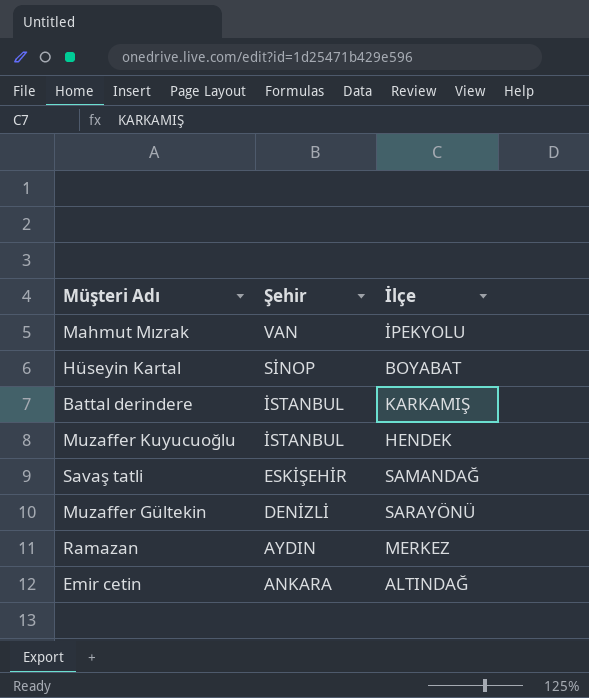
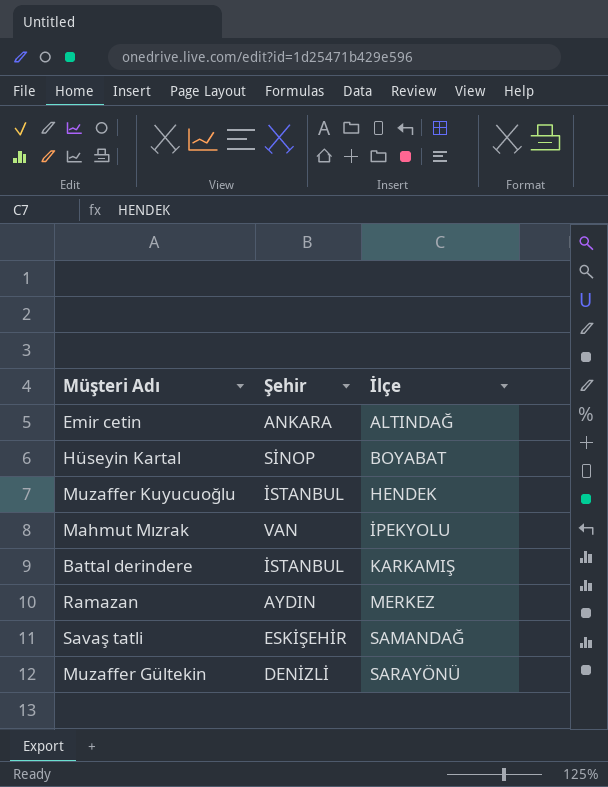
row order: Şehir descending -> İlçe ascending

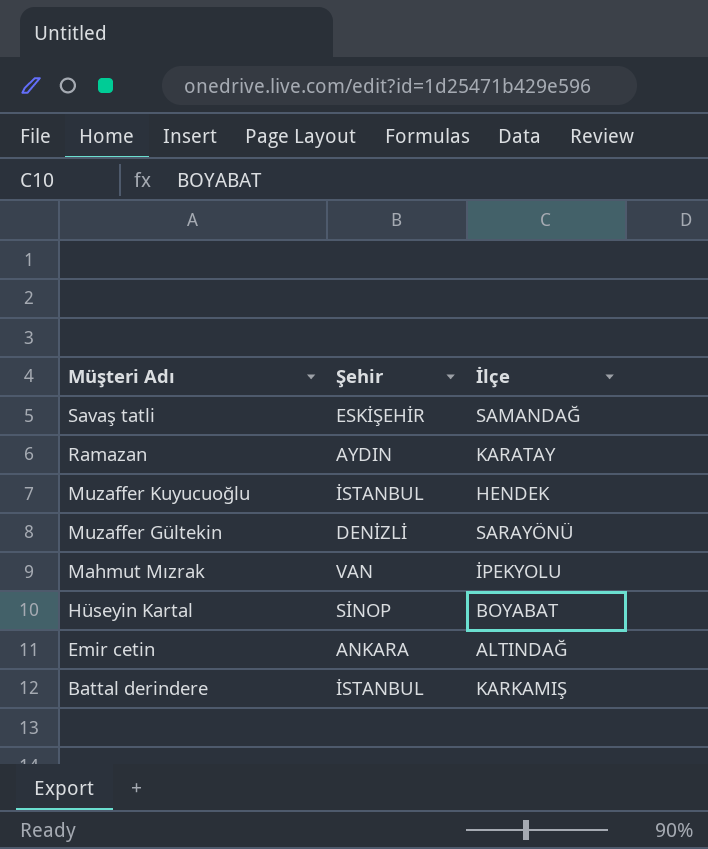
row order: İlçe ascending -> Müşteri Adı descending
Ramazan | İlçe: MERKEZ -> KARATAY

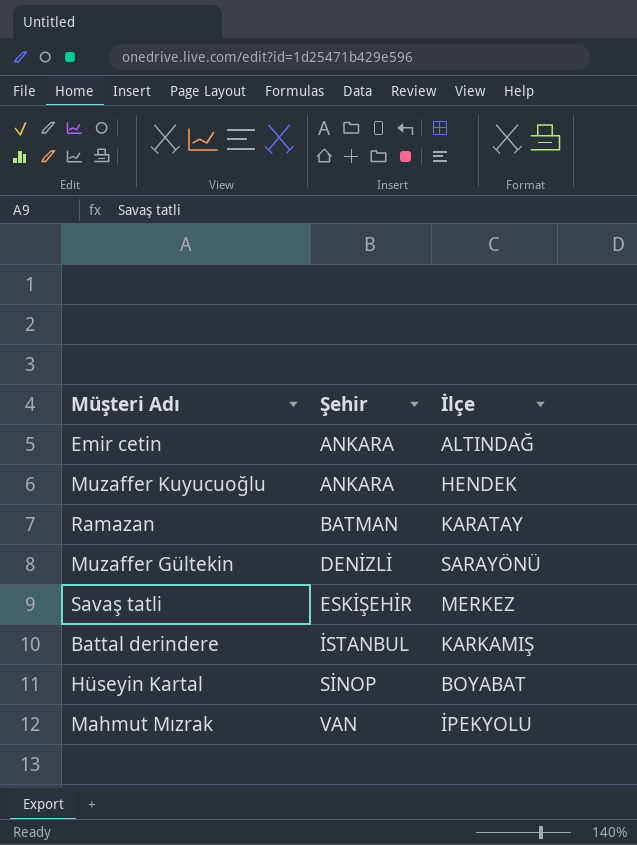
row order: Müşteri Adı descending -> Şehir ascending
Muzaffer Kuyucuoğlu | Şehir: İSTANBUL -> ANKARA
Ramazan | Şehir: AYDIN -> BATMAN
Savaş tatli | İlçe: SAMANDAĞ -> MERKEZ

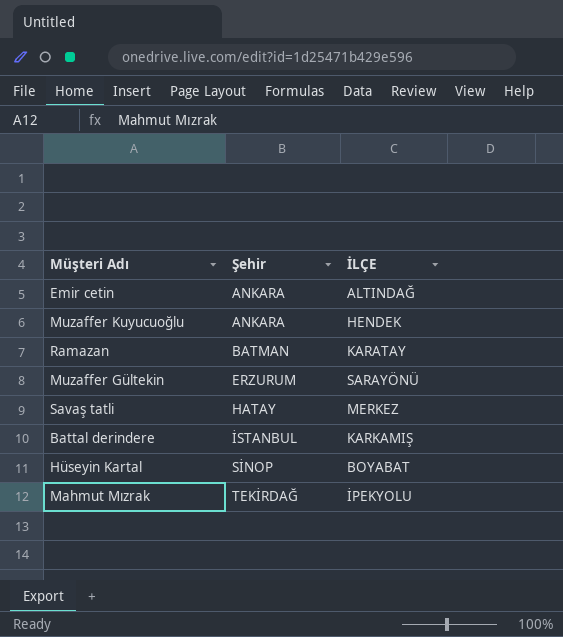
column name: İlçe -> İLÇE
Muzaffer Gültekin | Şehir: DENİZLİ -> ERZURUM
Savaş tatli | Şehir: ESKİŞEHİR -> HATAY
Mahmut Mızrak | Şehir: VAN -> TEKİRDAĞ

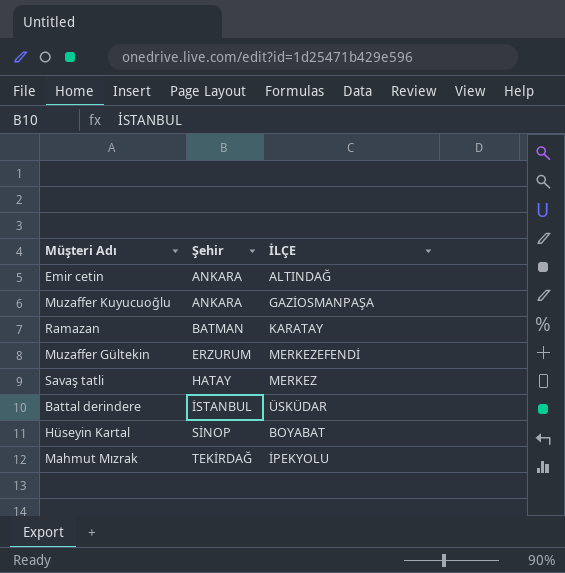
Muzaffer Kuyucuoğlu | İLÇE: HENDEK -> GAZİOSMANPAŞA
Muzaffer Gültekin | İLÇE: SARAYÖNÜ -> MERKEZEFENDİ
Battal derindere | İLÇE: KARKAMIŞ -> ÜSKÜDAR

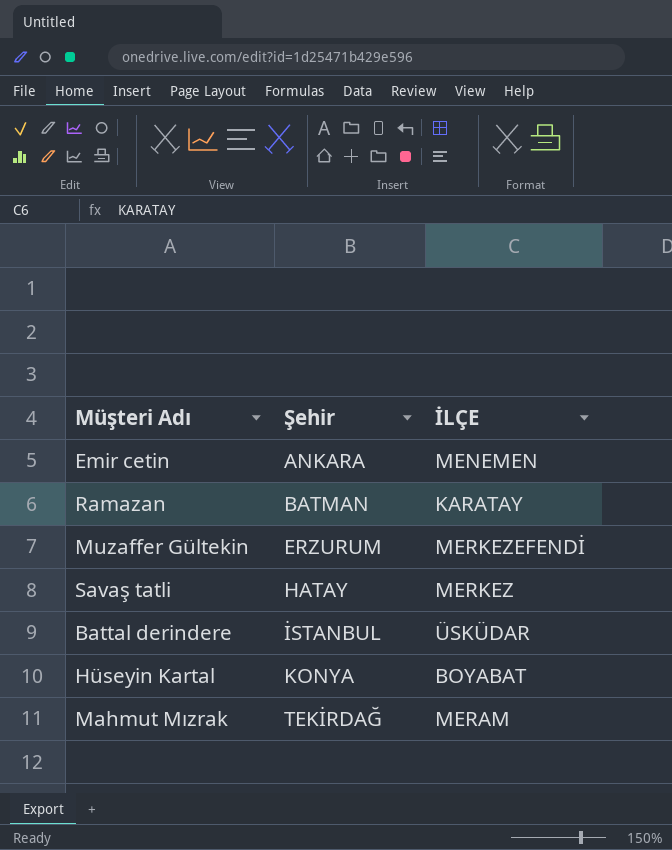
row Muzaffer Kuyucuoğlu: ANKARA | GAZİOSMANPAŞA -> none
Emir cetin | İLÇE: ALTINDAĞ -> MENEMEN
Hüseyin Kartal | Şehir: SİNOP -> KONYA
Mahmut Mızrak | İLÇE: İPEKYOLU -> MERAM

